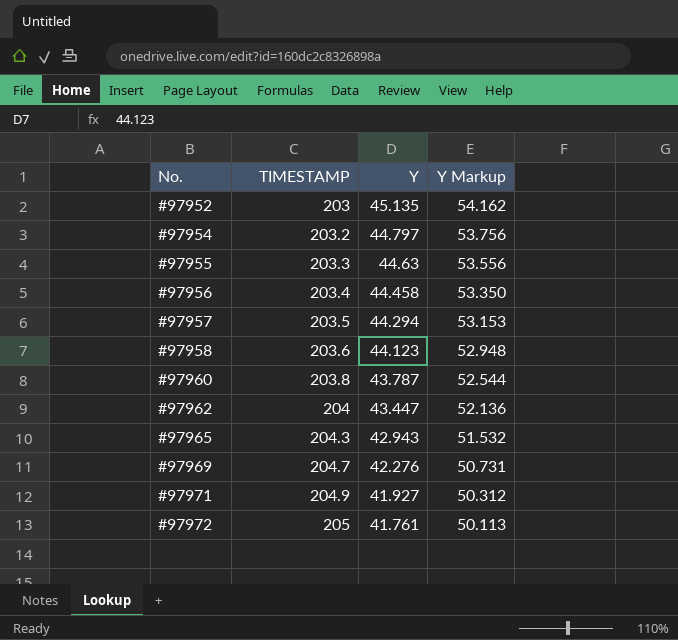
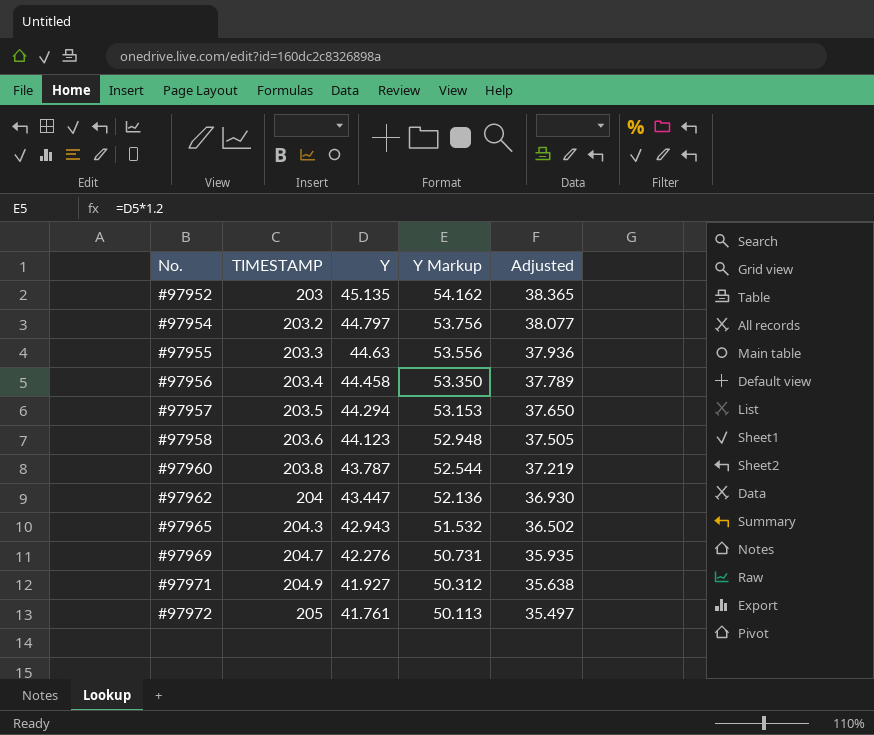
column Adjusted | formula: none -> [Y] * 0.85

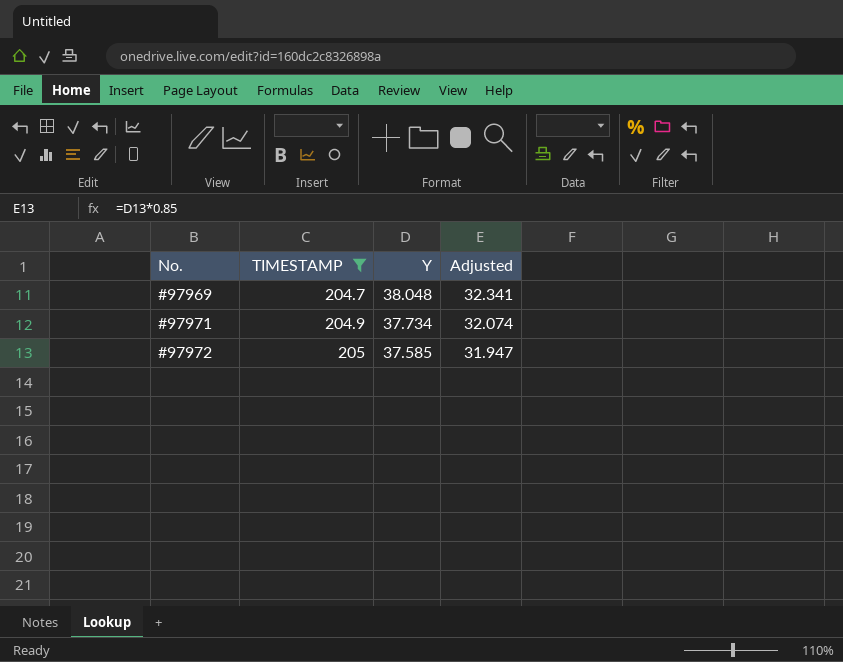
filter: none -> TIMESTAMP >= 204.7
column Y Markup | formula: [Y] * 1.2 -> none
#97969 | Y: 42.276 -> 38.048
#97969 | Adjusted: 35.935 -> 32.341
#97971 | Y: 41.927 -> 37.734
#97971 | Adjusted: 35.638 -> 32.074
#97972 | Y: 41.761 -> 37.585
#97972 | Adjusted: 35.497 -> 31.947

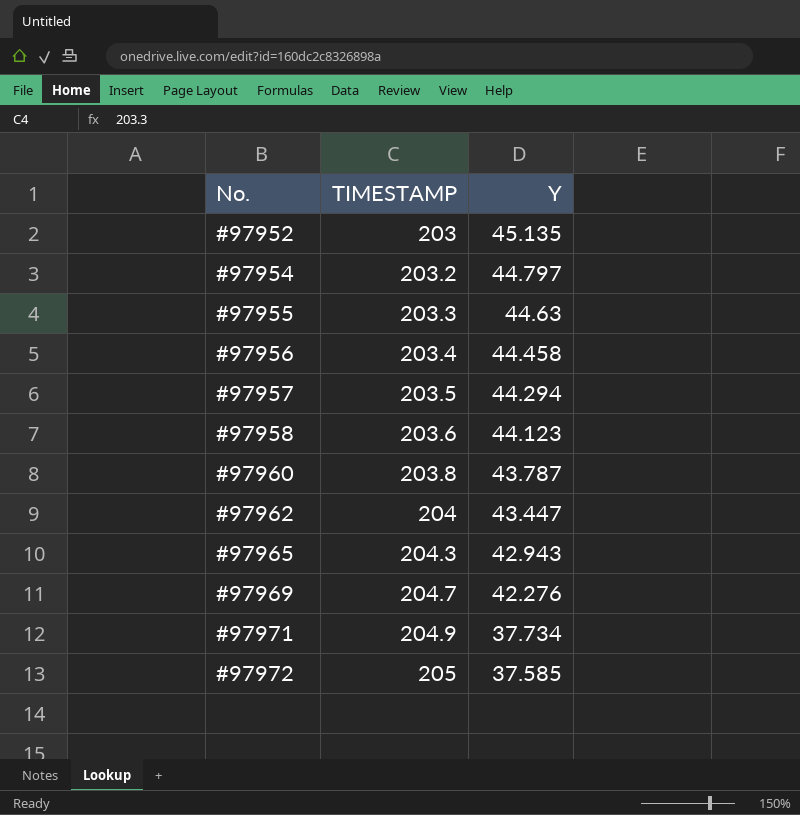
filter: TIMESTAMP >= 204.7 -> none
column Adjusted | formula: [Y] * 0.85 -> none
#97969 | Y: 38.048 -> 42.276

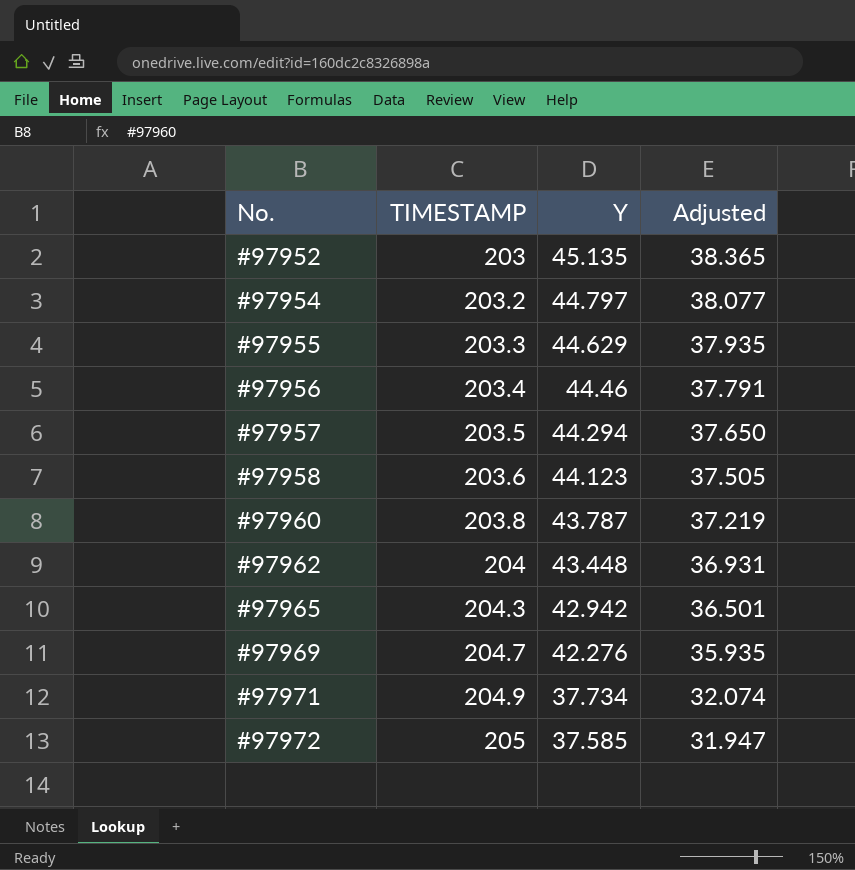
column Adjusted | formula: none -> [Y] * 0.85
#97955 | Y: 44.63 -> 44.629
#97956 | Y: 44.458 -> 44.46
#97962 | Y: 43.447 -> 43.448
#97965 | Y: 42.943 -> 42.942

